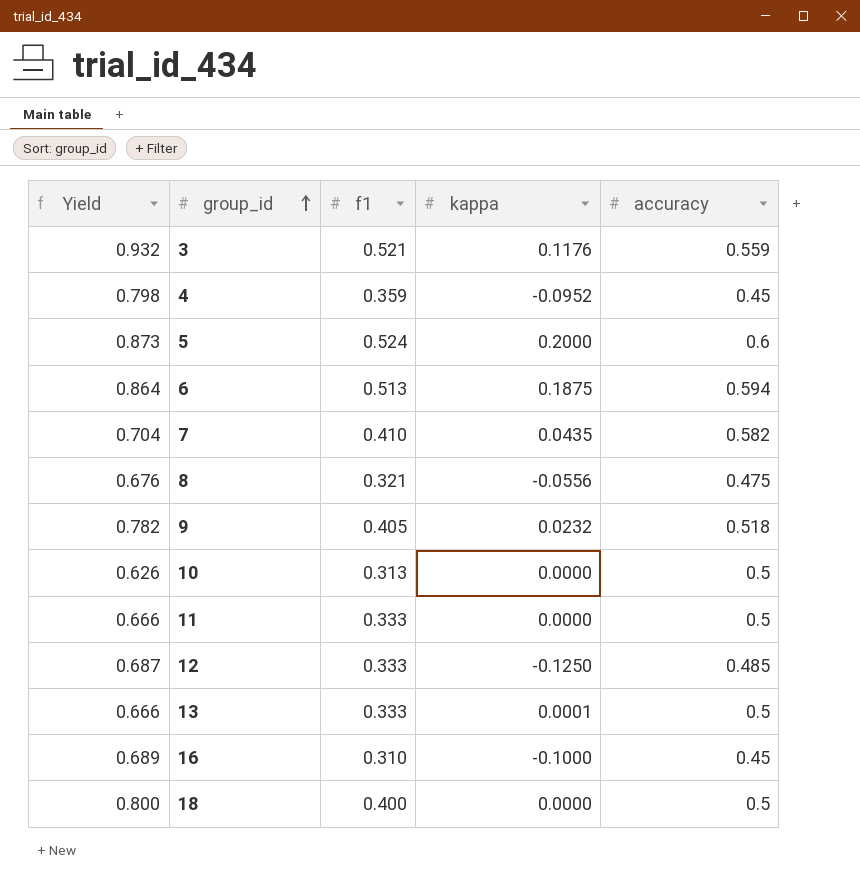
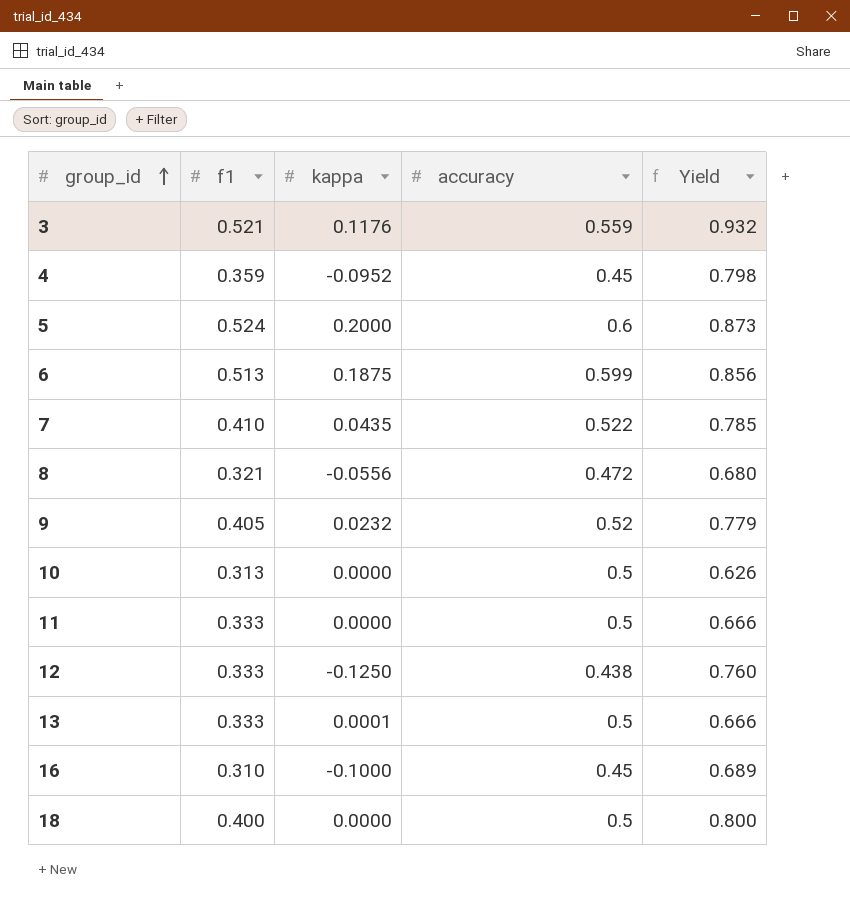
column Yield | position: 1 -> 5
6 | accuracy: 0.594 -> 0.599
6 | Yield: 0.864 -> 0.856
7 | accuracy: 0.582 -> 0.522
7 | Yield: 0.704 -> 0.785
8 | accuracy: 0.475 -> 0.472
8 | Yield: 0.676 -> 0.680
9 | accuracy: 0.518 -> 0.52
9 | Yield: 0.782 -> 0.779
12 | accuracy: 0.485 -> 0.438
12 | Yield: 0.687 -> 0.760

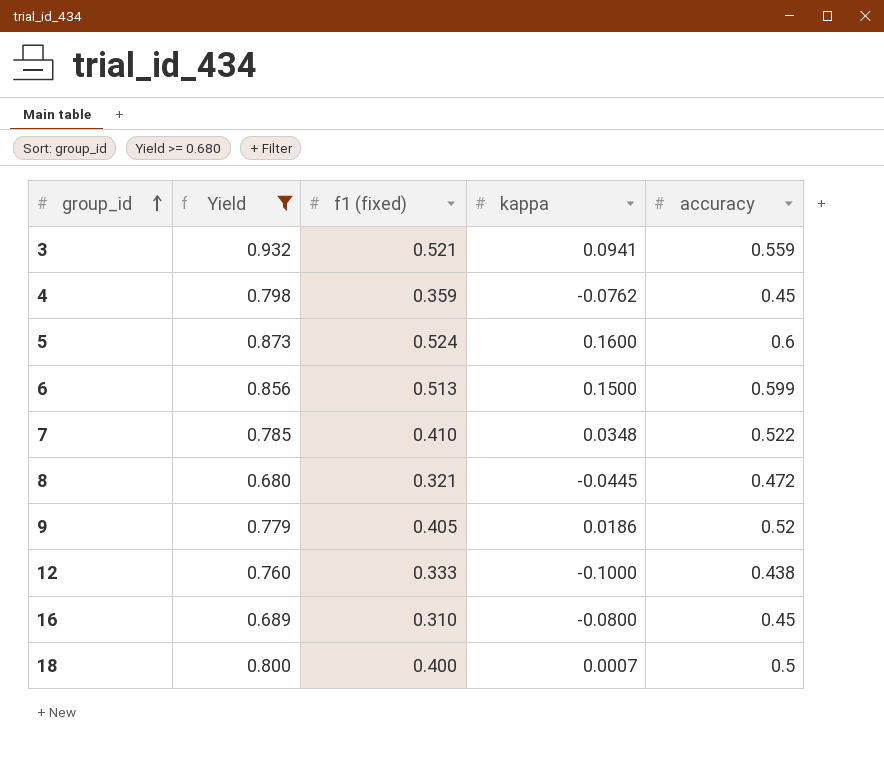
filter: none -> Yield >= 0.680
column Yield | position: 5 -> 2
column name: f1 -> f1 (fixed)
3 | kappa: 0.1176 -> 0.0941
4 | kappa: -0.0952 -> -0.0762
5 | kappa: 0.2000 -> 0.1600
6 | kappa: 0.1875 -> 0.1500
7 | kappa: 0.0435 -> 0.0348
8 | kappa: -0.0556 -> -0.0445
9 | kappa: 0.0232 -> 0.0186
12 | kappa: -0.1250 -> -0.1000
16 | kappa: -0.1000 -> -0.0800
18 | kappa: 0.0000 -> 0.0007

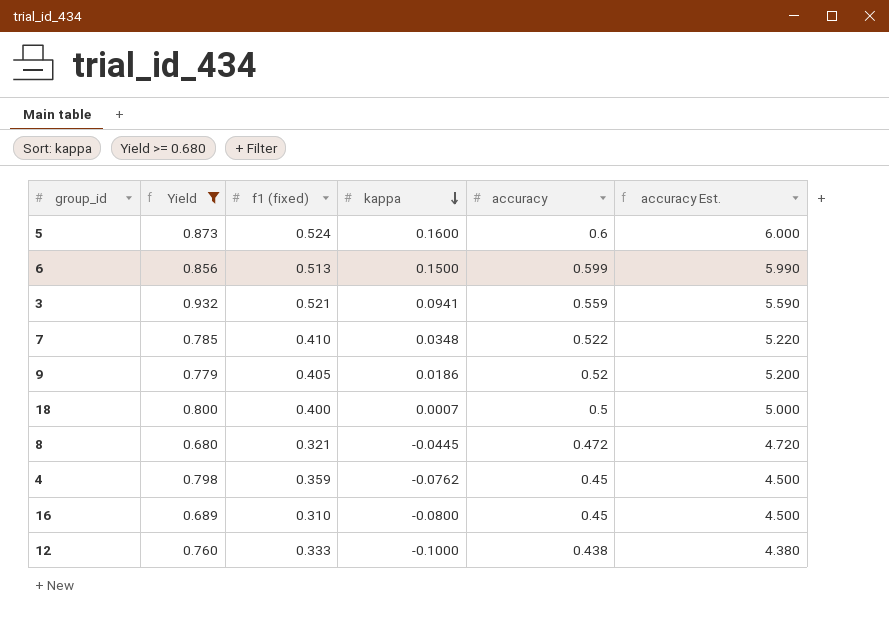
row order: group_id ascending -> kappa descending
column accuracy Est. | formula: none -> [accuracy] * 10

